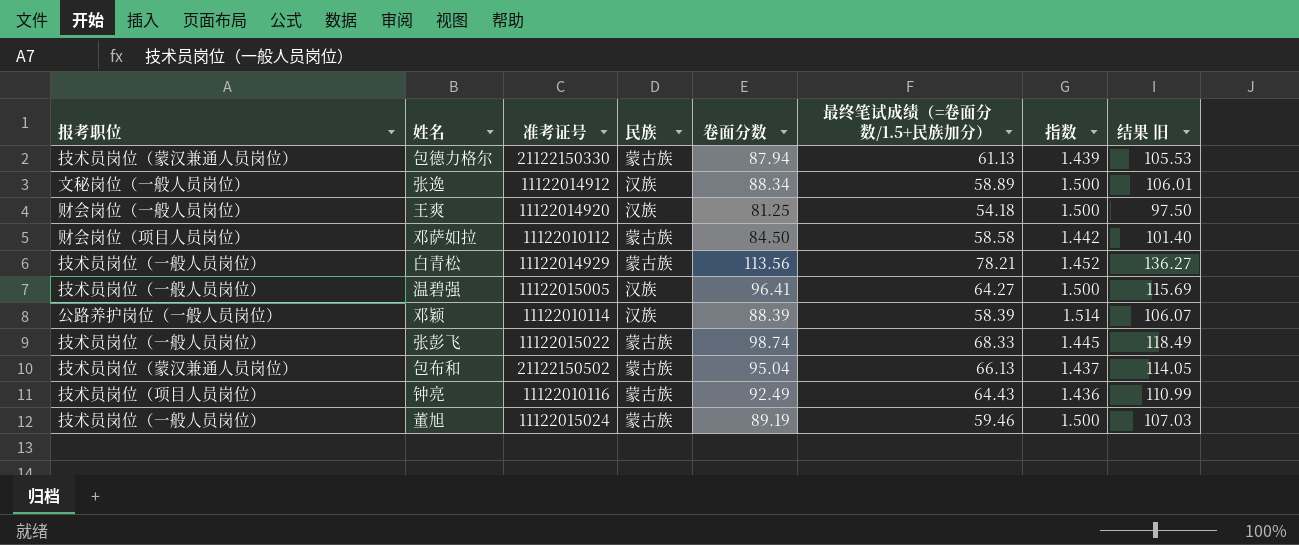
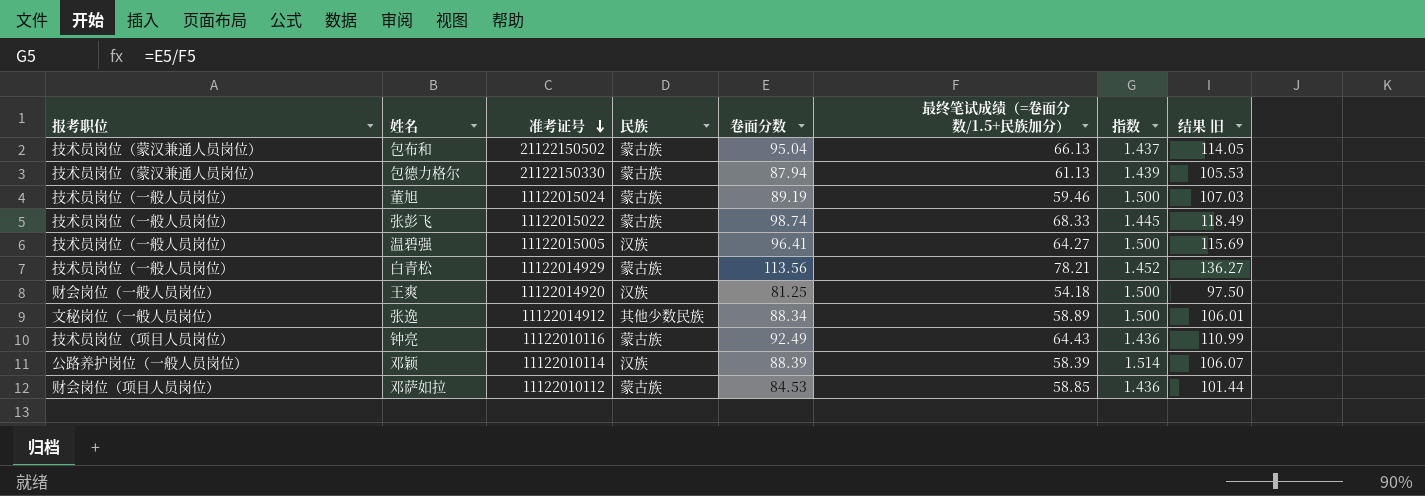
row order: none -> 准考证号 descending
张逸 | 民族: 汉族 -> 其他少数民族
邓萨如拉 | 卷面分数: 84.50 -> 84.53
邓萨如拉 | 最终笔试成绩（=卷面分数/1.5+民族加分）: 58.58 -> 58.85
邓萨如拉 | 指数: 1.442 -> 1.436
邓萨如拉 | 结果 旧: 101.40 -> 101.44

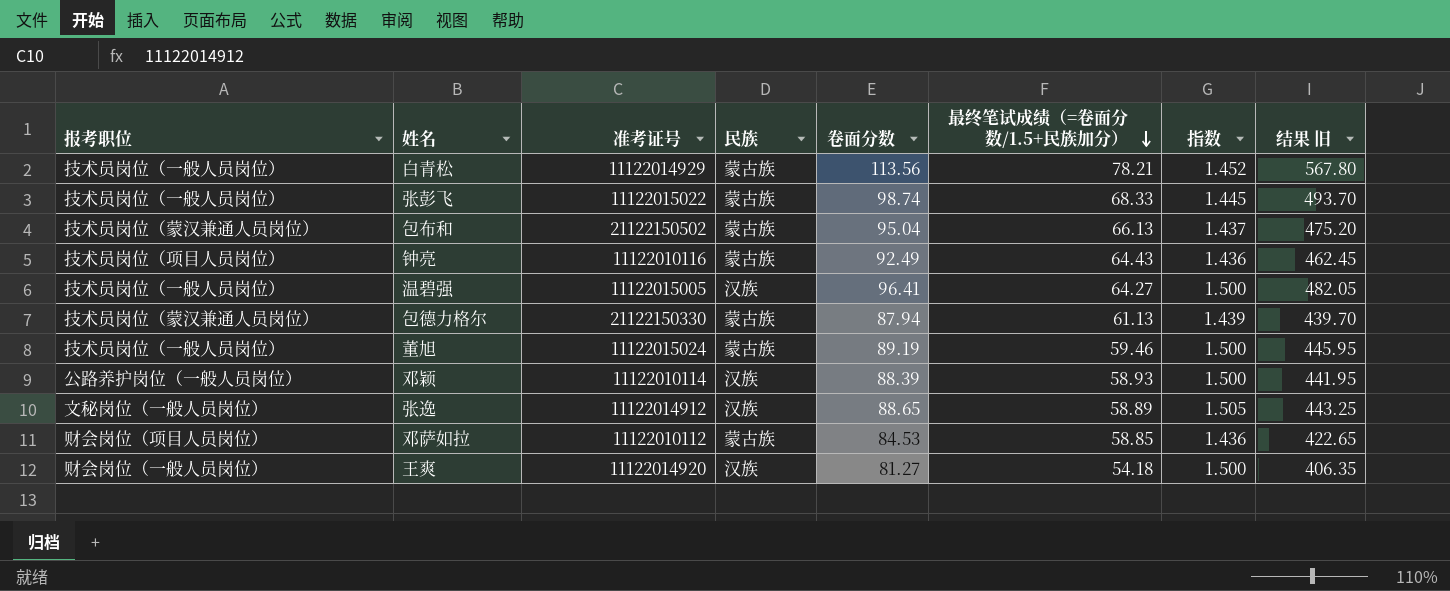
row order: 准考证号 descending -> 最终笔试成绩（=卷面分数/1.5+民族加分） descending
column 结果 旧 | formula: [卷面分数] * 1.2 -> [卷面分数] * 5
邓颖 | 最终笔试成绩（=卷面分数/1.5+民族加分）: 58.39 -> 58.93
邓颖 | 指数: 1.514 -> 1.500
张逸 | 民族: 其他少数民族 -> 汉族
张逸 | 卷面分数: 88.34 -> 88.65
张逸 | 指数: 1.500 -> 1.505
王爽 | 卷面分数: 81.25 -> 81.27

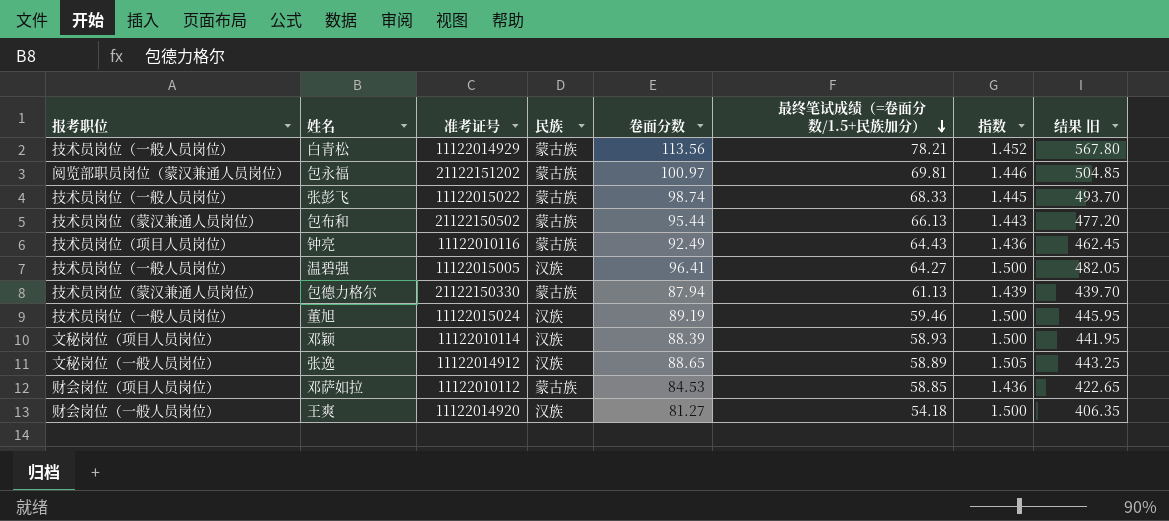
row 包永福: none -> 阅览部职员岗位（蒙汉兼通人员岗位） | 21122151202 | 蒙古族 | 100.97 | 69.81 | 1.446 | 504.85
包布和 | 卷面分数: 95.04 -> 95.44
包布和 | 指数: 1.437 -> 1.443
包布和 | 结果 旧: 475.20 -> 477.20
董旭 | 民族: 蒙古族 -> 汉族
邓颖 | 报考职位: 公路养护岗位（一般人员岗位） -> 文秘岗位（项目人员岗位）

